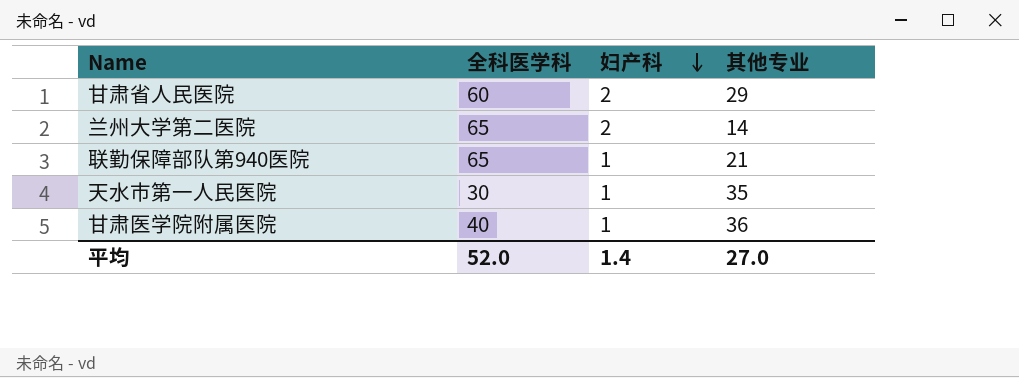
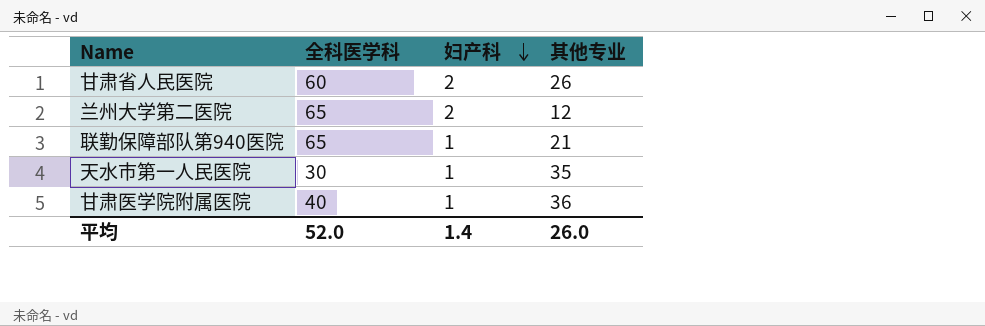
甘肃省人民医院 | 其他专业: 29 -> 26
兰州大学第二医院 | 其他专业: 14 -> 12
平均 | 其他专业: 27.0 -> 26.0

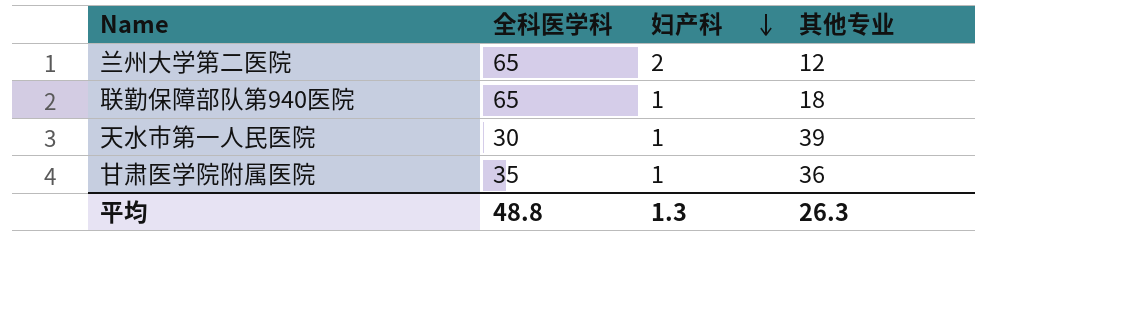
row 甘肃省人民医院: 60 | 2 | 26 -> none
联勤保障部队第940医院 | 其他专业: 21 -> 18
天水市第一人民医院 | 其他专业: 35 -> 39
甘肃医学院附属医院 | 全科医学科: 40 -> 35
平均 | 全科医学科: 52.0 -> 48.8
平均 | 妇产科: 1.4 -> 1.3
平均 | 其他专业: 26.0 -> 26.3

